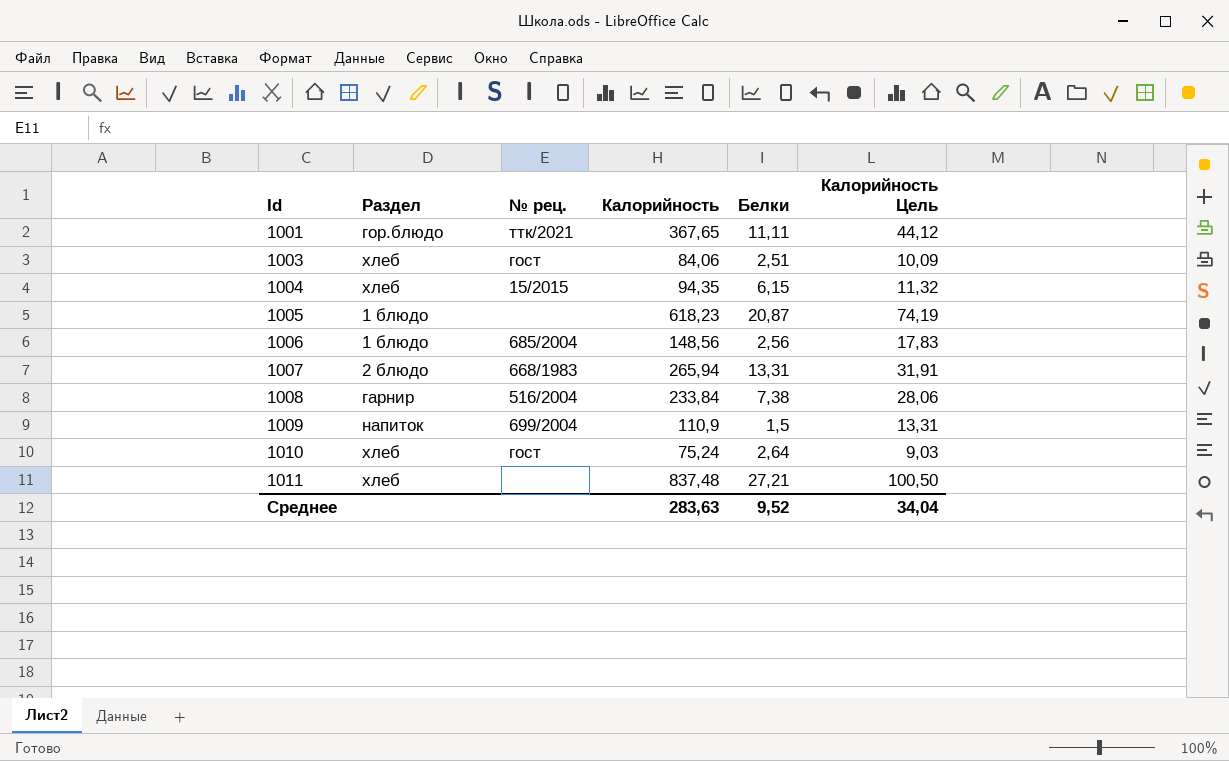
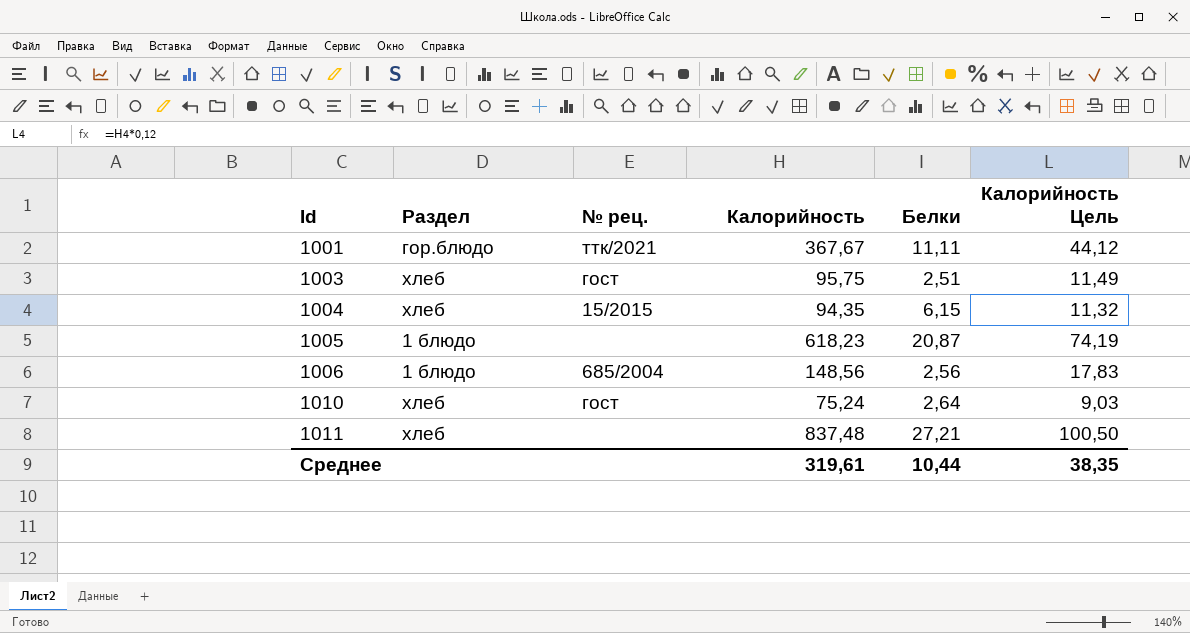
row 1007: 2 блюдо | 668/1983 | 265,94 | 13,31 | 31,91 -> none
row 1008: гарнир | 516/2004 | 233,84 | 7,38 | 28,06 -> none
row 1009: напиток | 699/2004 | 110,9 | 1,5 | 13,31 -> none
1001 | Калорийность: 367,65 -> 367,67
1003 | Калорийность: 84,06 -> 95,75
1003 | Калорийность Цель: 10,09 -> 11,49
Среднее | Калорийность: 283,63 -> 319,61
Среднее | Белки: 9,52 -> 10,44
Среднее | Калорийность Цель: 34,04 -> 38,35

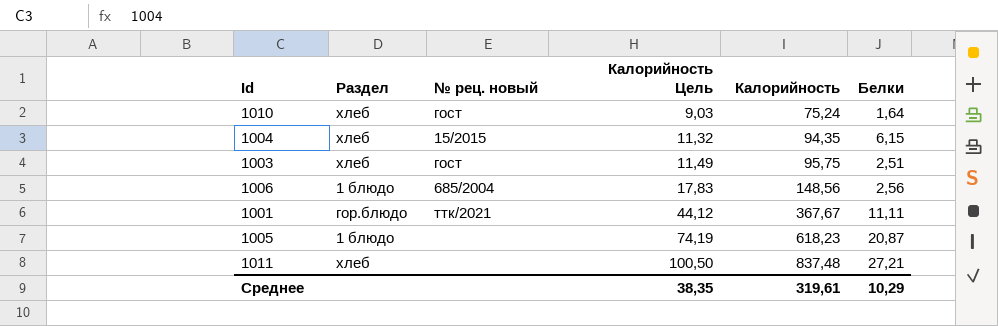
row order: Id ascending -> Калорийность Цель ascending
column name: № рец. -> № рец. новый
column Калорийность Цель | position: 6 -> 4
1010 | Белки: 2,64 -> 1,64
Среднее | Белки: 10,44 -> 10,29

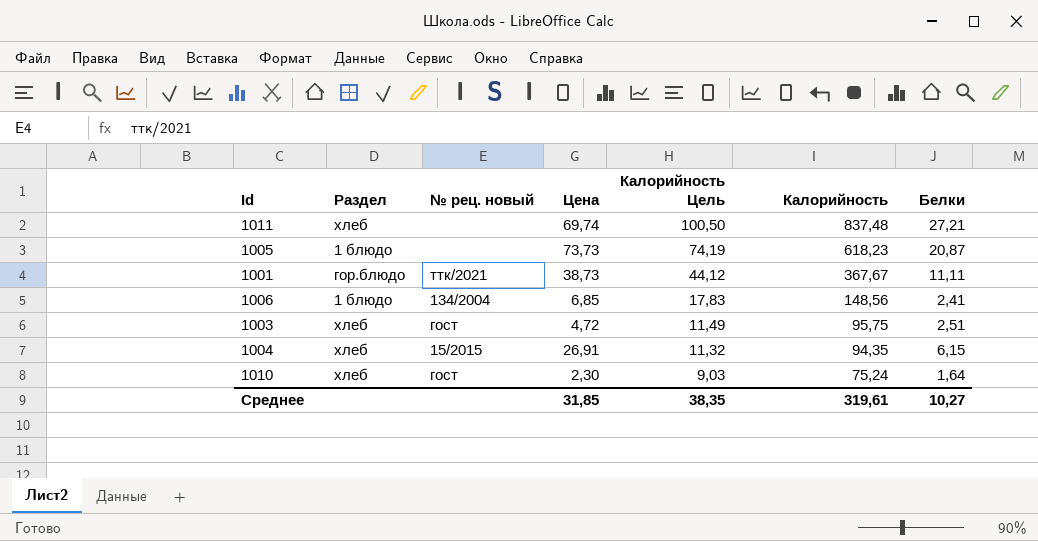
row order: Калорийность Цель ascending -> Калорийность Цель descending
column Цена | position: none -> 4
1006 | № рец. новый: 685/2004 -> 134/2004
1006 | Белки: 2,56 -> 2,41
Среднее | Белки: 10,29 -> 10,27

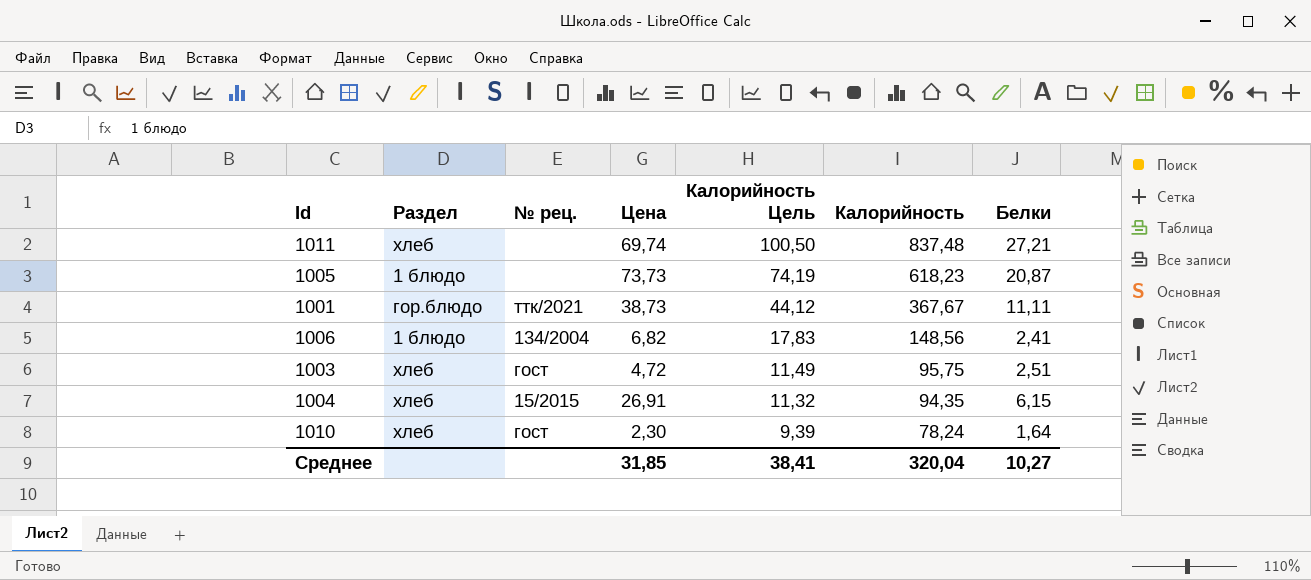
column name: № рец. новый -> № рец.
1006 | Цена: 6,85 -> 6,82
1010 | Калорийность Цель: 9,03 -> 9,39
1010 | Калорийность: 75,24 -> 78,24
Среднее | Калорийность Цель: 38,35 -> 38,41
Среднее | Калорийность: 319,61 -> 320,04

